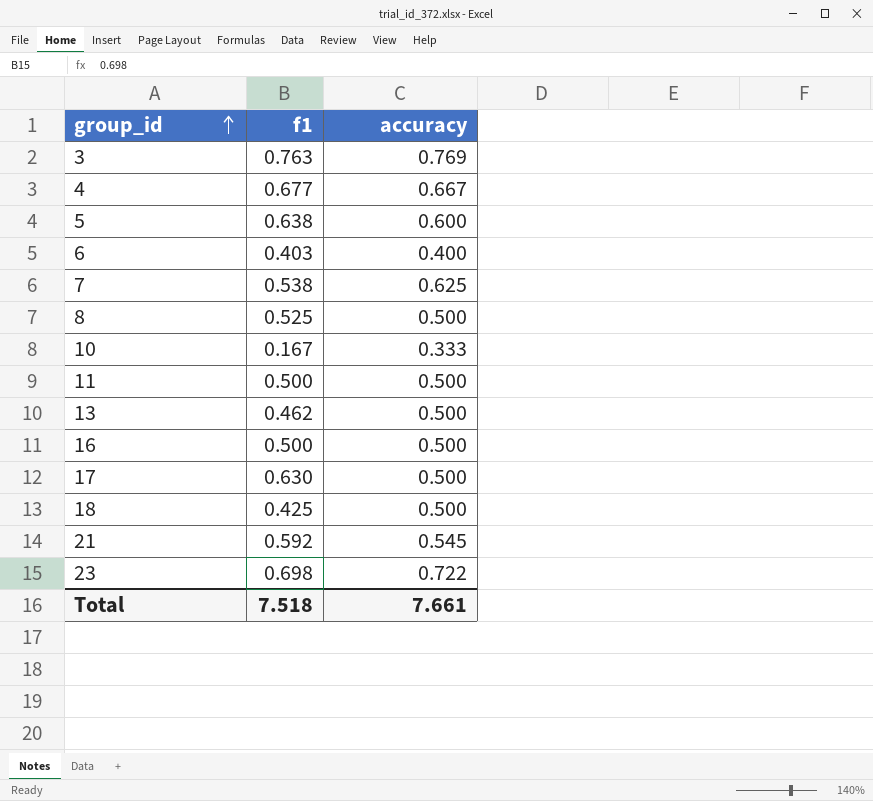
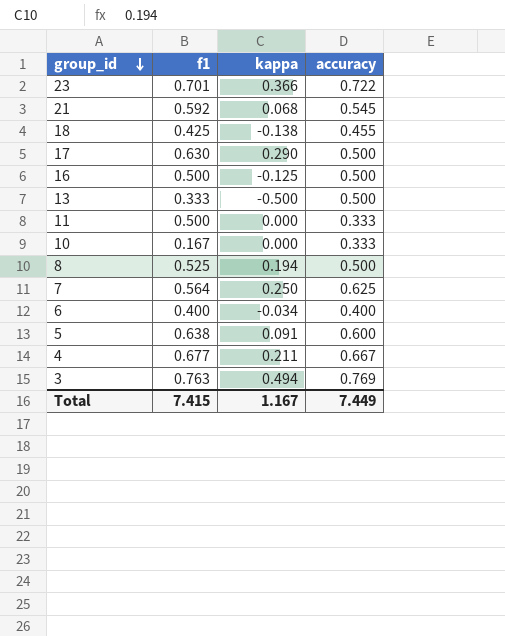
row order: group_id ascending -> group_id descending
column kappa | position: none -> 3
23 | f1: 0.698 -> 0.701
18 | accuracy: 0.500 -> 0.455
13 | f1: 0.462 -> 0.333
11 | accuracy: 0.500 -> 0.333
7 | f1: 0.538 -> 0.564
6 | f1: 0.403 -> 0.400
Total | f1: 7.518 -> 7.415
Total | accuracy: 7.661 -> 7.449

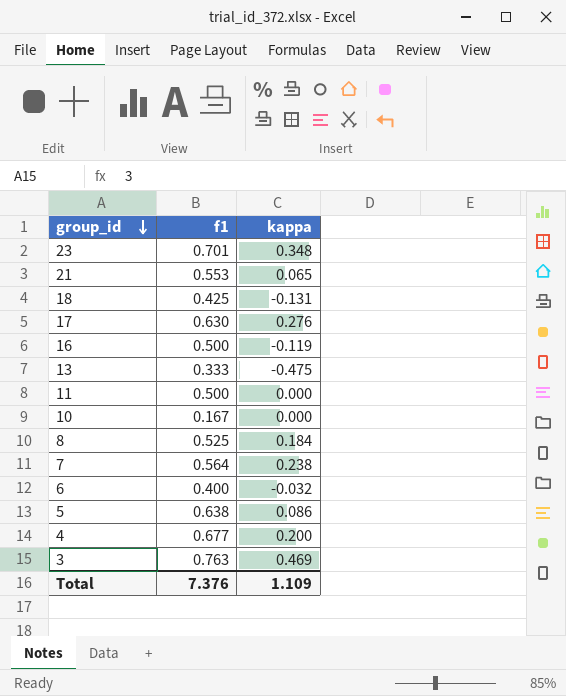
column accuracy | position: 4 -> none
23 | kappa: 0.366 -> 0.348
21 | f1: 0.592 -> 0.553
21 | kappa: 0.068 -> 0.065
18 | kappa: -0.138 -> -0.131
17 | kappa: 0.290 -> 0.276
16 | kappa: -0.125 -> -0.119
13 | kappa: -0.500 -> -0.475
8 | kappa: 0.194 -> 0.184
7 | kappa: 0.250 -> 0.238
6 | kappa: -0.034 -> -0.032
5 | kappa: 0.091 -> 0.086
4 | kappa: 0.211 -> 0.200
3 | kappa: 0.494 -> 0.469
Total | f1: 7.415 -> 7.376
Total | kappa: 1.167 -> 1.109

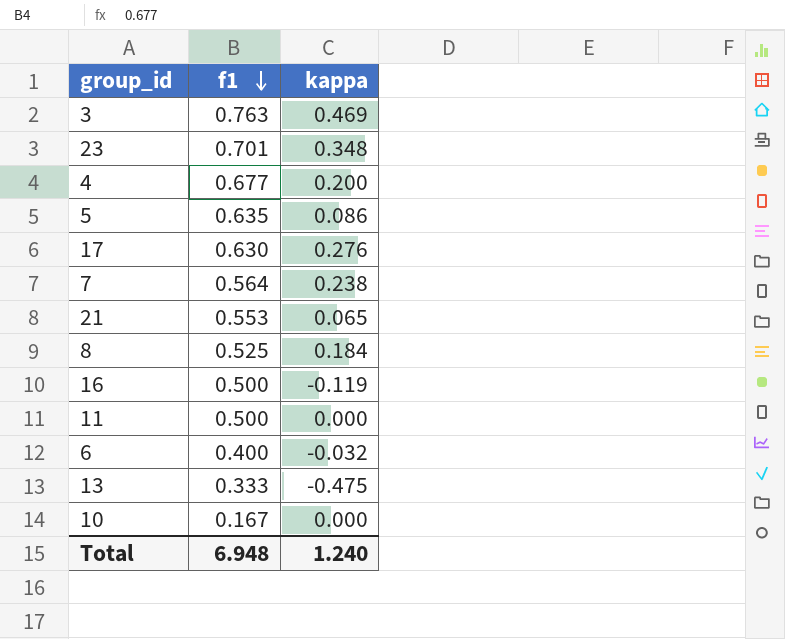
row order: group_id descending -> f1 descending
row 18: 0.425 | -0.131 -> none
5 | f1: 0.638 -> 0.635
Total | f1: 7.376 -> 6.948
Total | kappa: 1.109 -> 1.240

